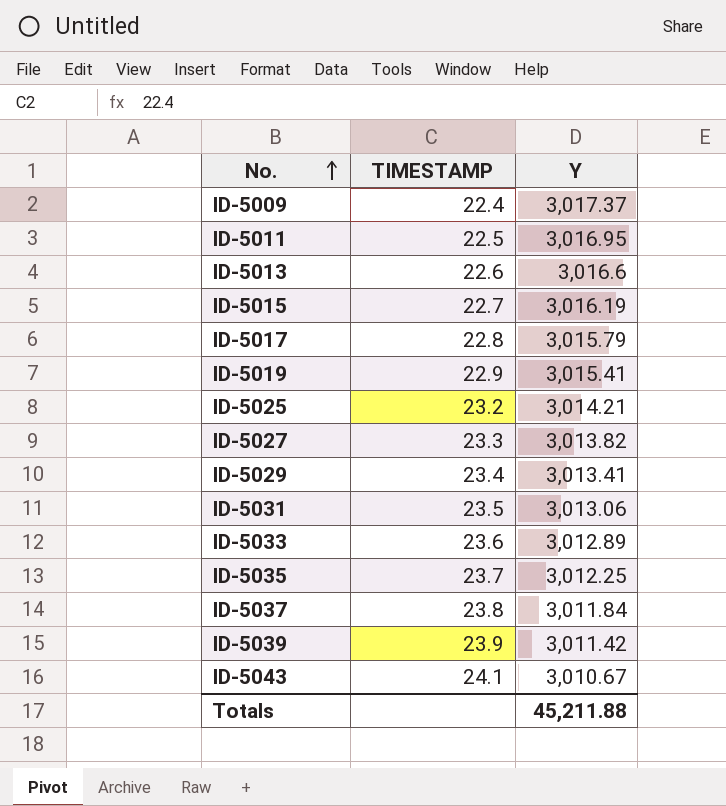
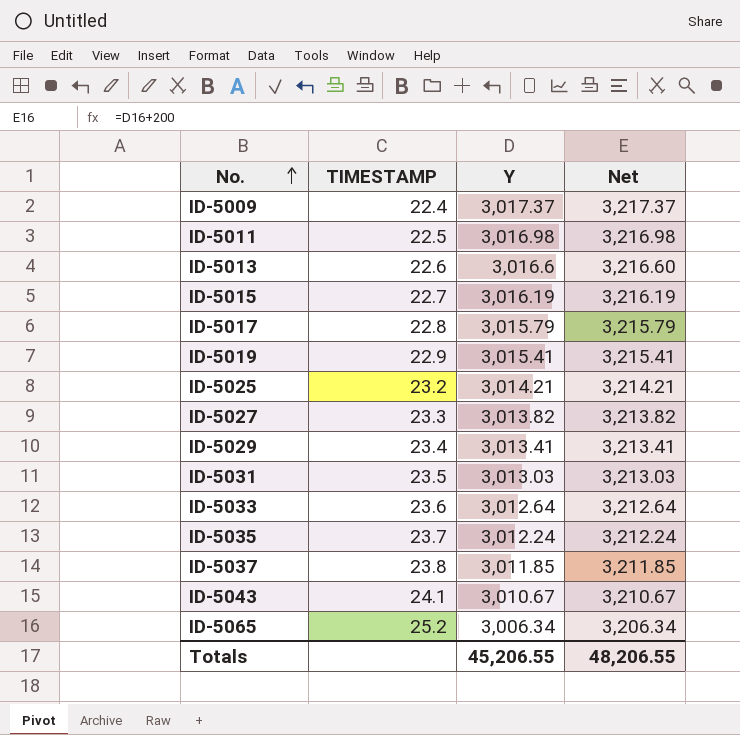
column Net | formula: none -> [Y] + 200
row ID-5039: 23.9 | 3,011.42 -> none
ID-5011 | Y: 3,016.95 -> 3,016.98
ID-5031 | Y: 3,013.06 -> 3,013.03
ID-5033 | Y: 3,012.89 -> 3,012.64
ID-5035 | Y: 3,012.25 -> 3,012.24
ID-5037 | Y: 3,011.84 -> 3,011.85
row ID-5065: none -> 25.2 | 3,006.34 | 3,206.34
Totals | Y: 45,211.88 -> 45,206.55

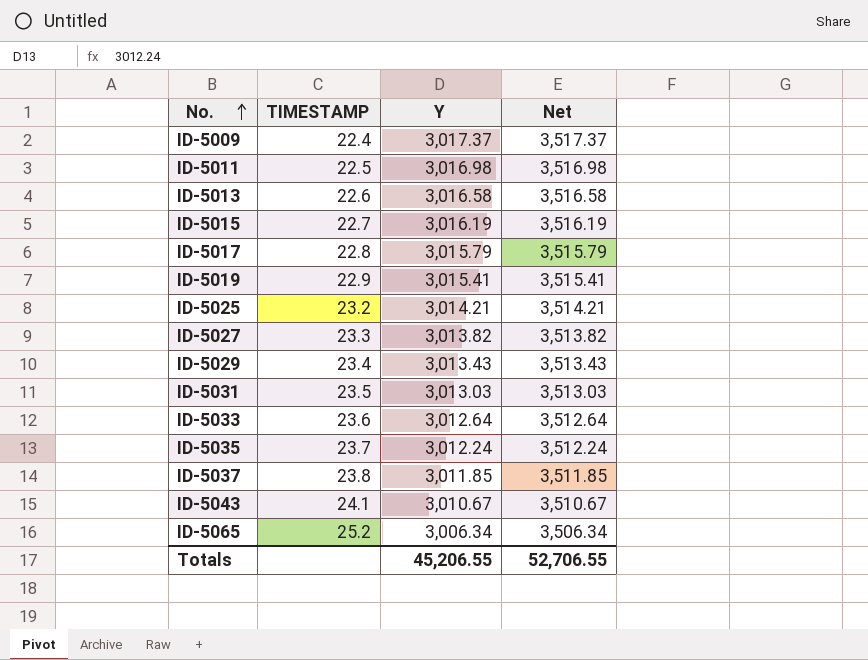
column Net | formula: [Y] + 200 -> [Y] + 500
ID-5013 | Y: 3,016.6 -> 3,016.58
ID-5029 | Y: 3,013.41 -> 3,013.43
Totals | Net: 48,206.55 -> 52,706.55

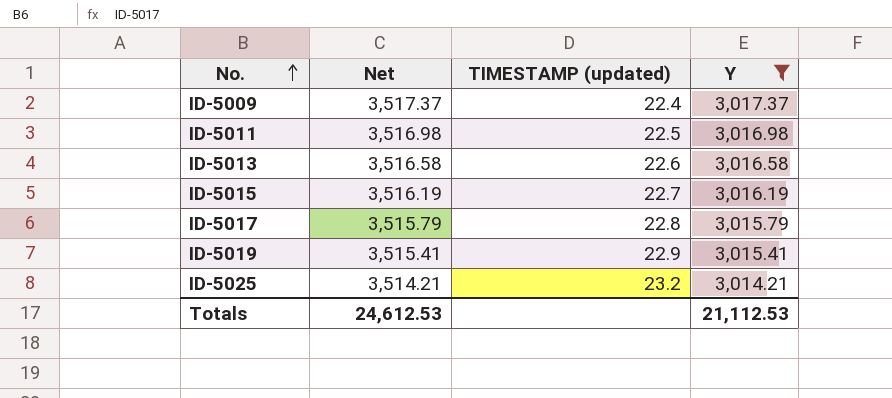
filter: none -> Y >= 3,014.21
column Net | position: 4 -> 2
column name: TIMESTAMP -> TIMESTAMP (updated)
Totals | Net: 52,706.55 -> 24,612.53
Totals | Y: 45,206.55 -> 21,112.53

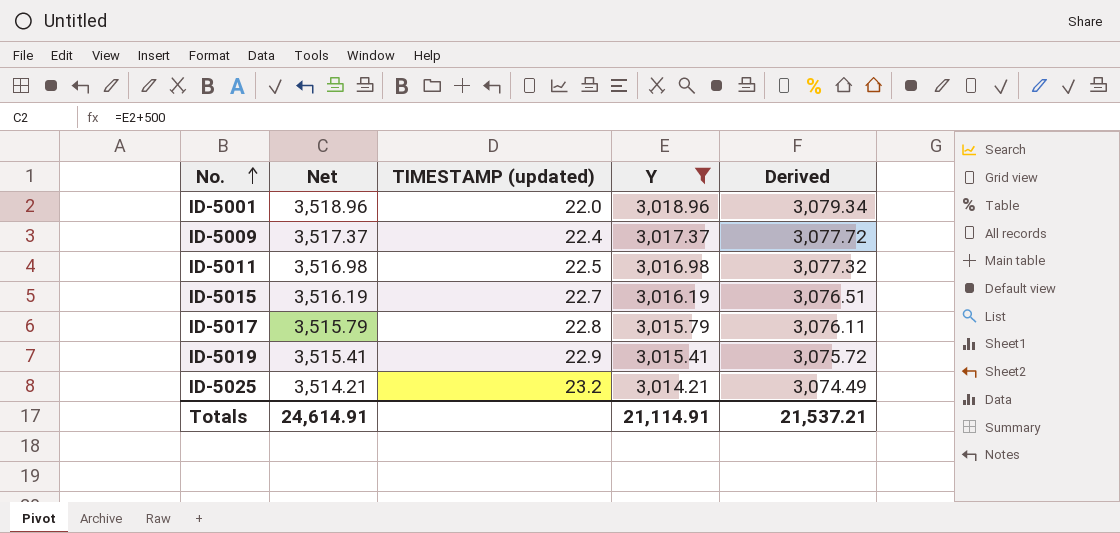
column Derived | formula: none -> [Y] * 1.02
row ID-5013: 3,516.58 | 22.6 | 3,016.58 -> none
row ID-5001: none -> 3,518.96 | 22.0 | 3,018.96 | 3,079.34
Totals | Net: 24,612.53 -> 24,614.91
Totals | Y: 21,112.53 -> 21,114.91

